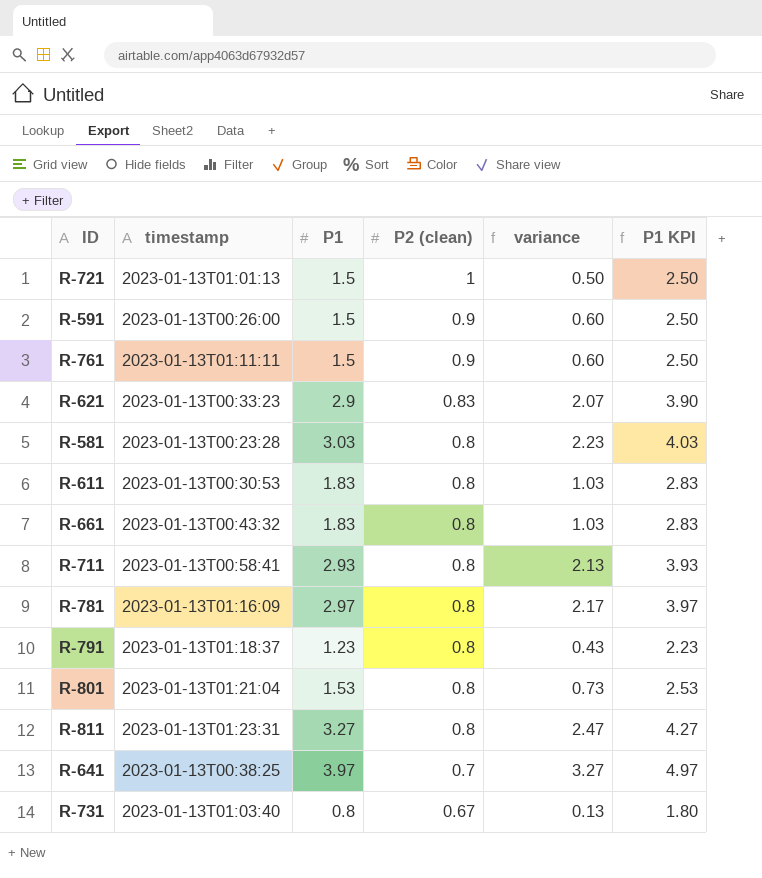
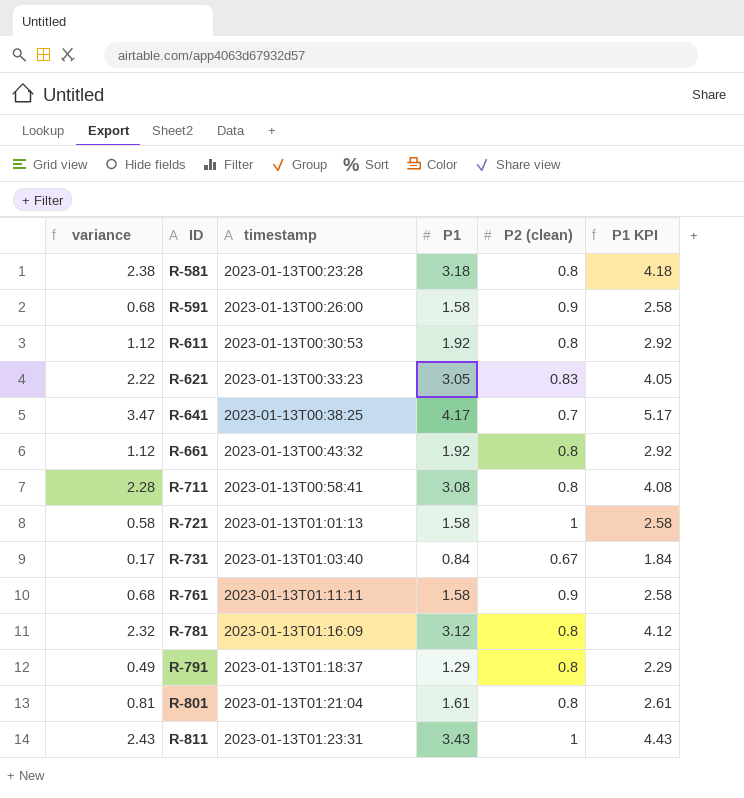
row order: P2 (clean) descending -> ID ascending
column variance | position: 5 -> 1
R-581 | variance: 2.23 -> 2.38
R-581 | P1: 3.03 -> 3.18
R-581 | P1 KPI: 4.03 -> 4.18
R-591 | variance: 0.60 -> 0.68
R-591 | P1: 1.5 -> 1.58
R-591 | P1 KPI: 2.50 -> 2.58
R-611 | variance: 1.03 -> 1.12
R-611 | P1: 1.83 -> 1.92
R-611 | P1 KPI: 2.83 -> 2.92
R-621 | variance: 2.07 -> 2.22
R-621 | P1: 2.9 -> 3.05
R-621 | P1 KPI: 3.90 -> 4.05
R-641 | variance: 3.27 -> 3.47
R-641 | P1: 3.97 -> 4.17
R-641 | P1 KPI: 4.97 -> 5.17
R-661 | variance: 1.03 -> 1.12
R-661 | P1: 1.83 -> 1.92
R-661 | P1 KPI: 2.83 -> 2.92
R-711 | variance: 2.13 -> 2.28
R-711 | P1: 2.93 -> 3.08
R-711 | P1 KPI: 3.93 -> 4.08
R-721 | variance: 0.50 -> 0.58
R-721 | P1: 1.5 -> 1.58
R-721 | P1 KPI: 2.50 -> 2.58
R-731 | variance: 0.13 -> 0.17
R-731 | P1: 0.8 -> 0.84
R-731 | P1 KPI: 1.80 -> 1.84
R-761 | variance: 0.60 -> 0.68
R-761 | P1: 1.5 -> 1.58
R-761 | P1 KPI: 2.50 -> 2.58
R-781 | variance: 2.17 -> 2.32
R-781 | P1: 2.97 -> 3.12
R-781 | P1 KPI: 3.97 -> 4.12
R-791 | variance: 0.43 -> 0.49
R-791 | P1: 1.23 -> 1.29
R-791 | P1 KPI: 2.23 -> 2.29
R-801 | variance: 0.73 -> 0.81
R-801 | P1: 1.53 -> 1.61
R-801 | P1 KPI: 2.53 -> 2.61
R-811 | variance: 2.47 -> 2.43
R-811 | P1: 3.27 -> 3.43
R-811 | P2 (clean): 0.8 -> 1
R-811 | P1 KPI: 4.27 -> 4.43

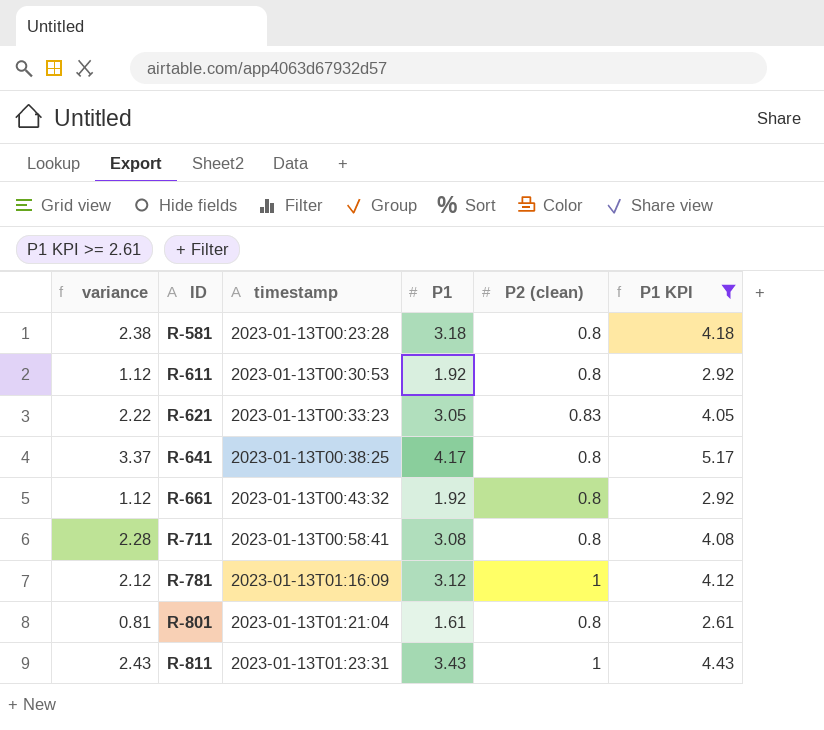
filter: none -> P1 KPI >= 2.61
R-641 | variance: 3.47 -> 3.37
R-641 | P2 (clean): 0.7 -> 0.8
R-781 | variance: 2.32 -> 2.12
R-781 | P2 (clean): 0.8 -> 1

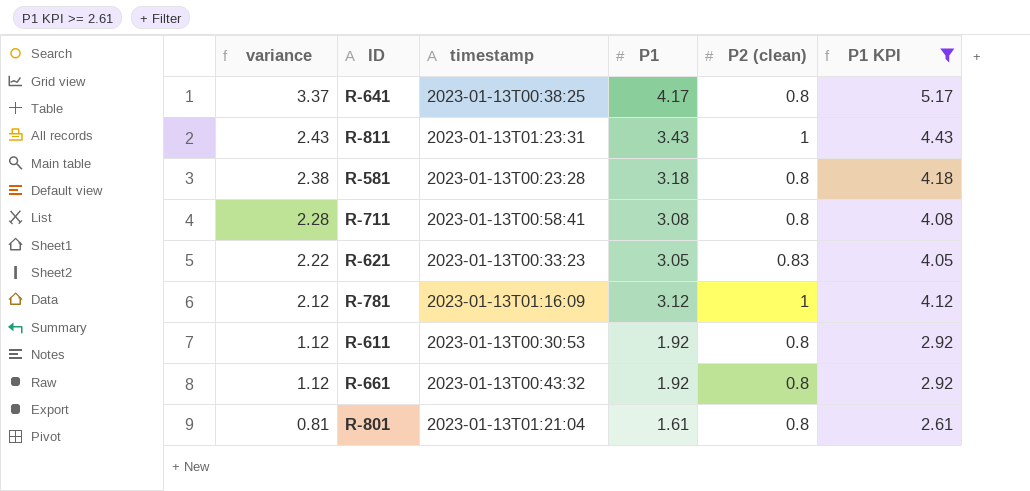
row order: ID ascending -> variance descending

